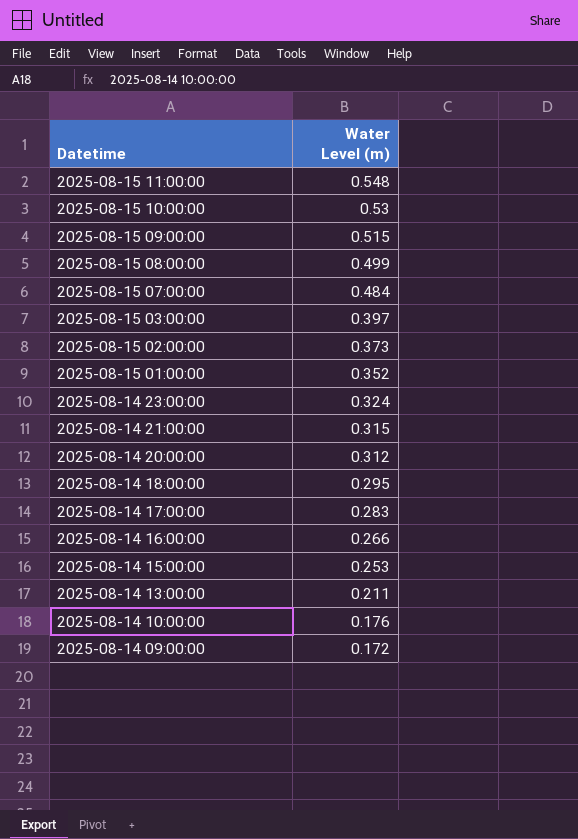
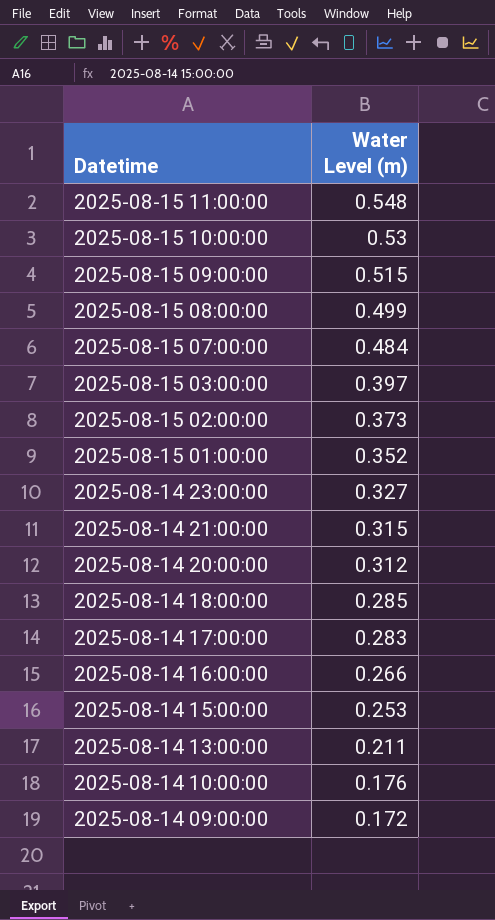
2025-08-14 23:00:00 | Water Level (m): 0.324 -> 0.327
2025-08-14 18:00:00 | Water Level (m): 0.295 -> 0.285

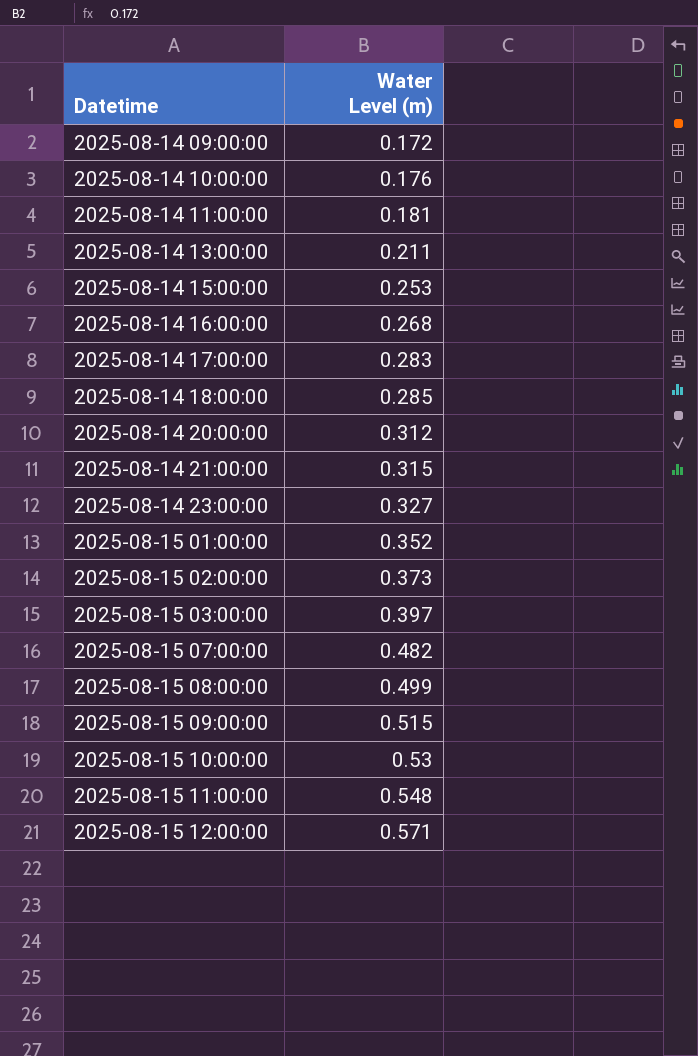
row order: Datetime descending -> Datetime ascending
row 2025-08-14 11:00:00: none -> 0.181
2025-08-14 16:00:00 | Water Level (m): 0.266 -> 0.268
2025-08-15 07:00:00 | Water Level (m): 0.484 -> 0.482
row 2025-08-15 12:00:00: none -> 0.571

